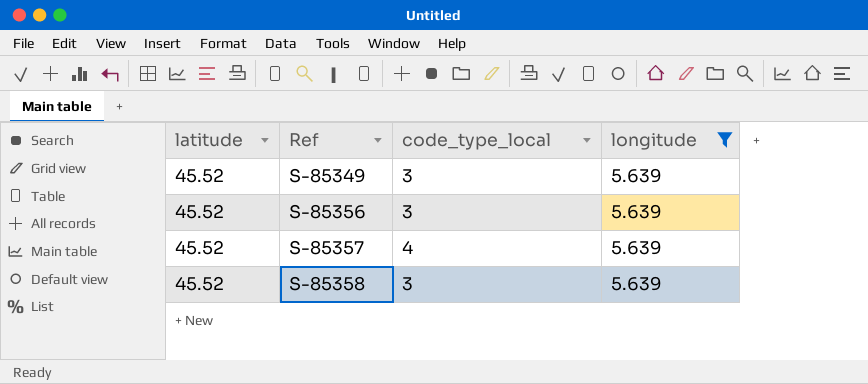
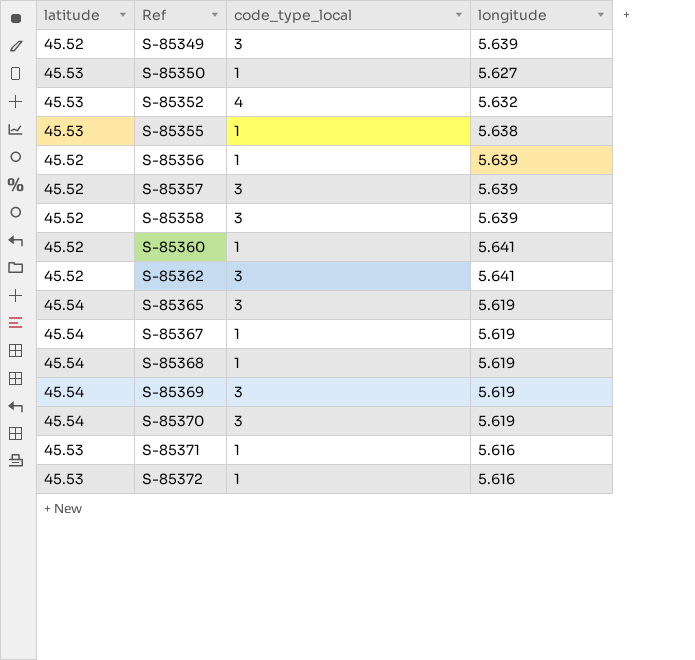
filter: longitude = 5.639 -> none
S-85356 | code_type_local: 3 -> 1
S-85357 | code_type_local: 4 -> 3

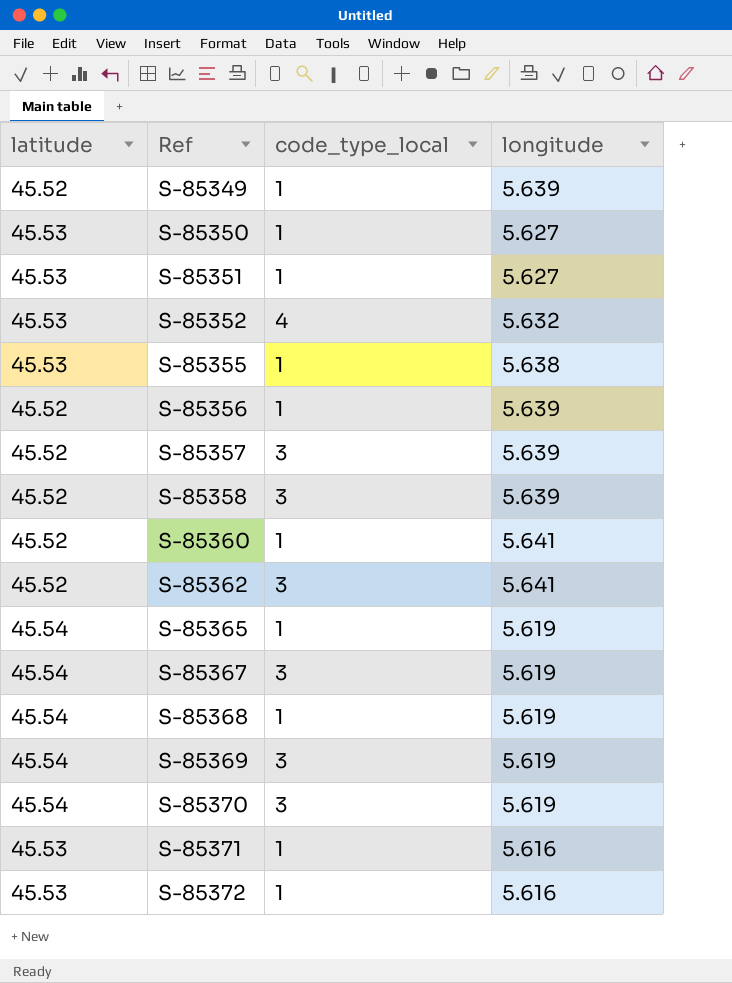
S-85349 | code_type_local: 3 -> 1
row S-85351: none -> 45.53 | 1 | 5.627
S-85365 | code_type_local: 3 -> 1
S-85367 | code_type_local: 1 -> 3

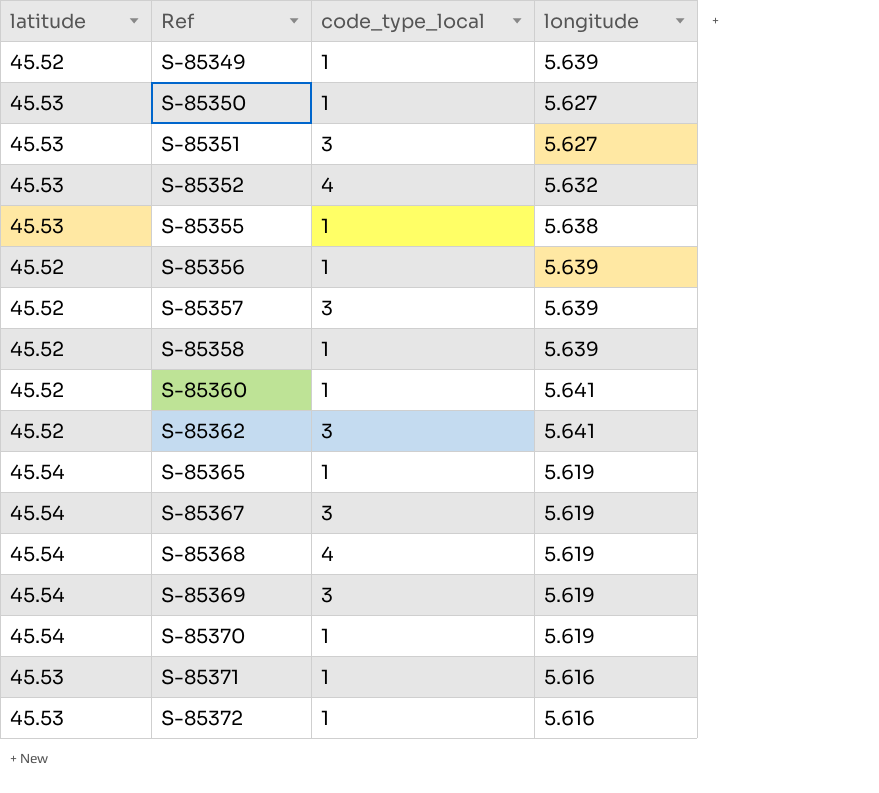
S-85351 | code_type_local: 1 -> 3
S-85358 | code_type_local: 3 -> 1
S-85368 | code_type_local: 1 -> 4
S-85370 | code_type_local: 3 -> 1

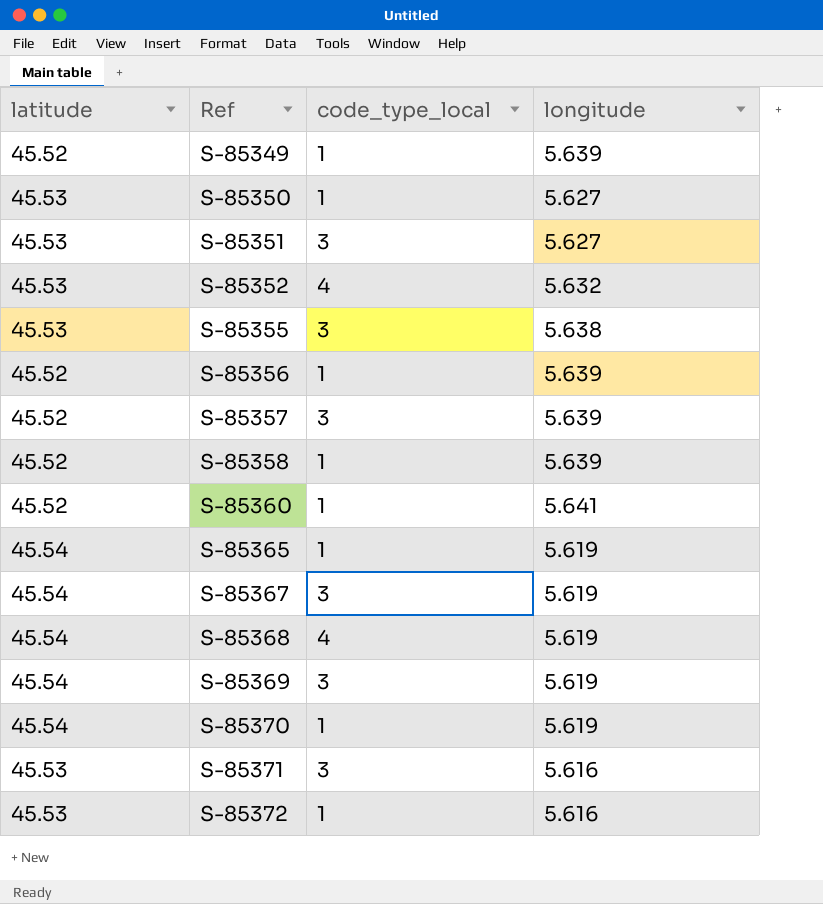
row S-85362: 45.52 | 3 | 5.641 -> none
S-85355 | code_type_local: 1 -> 3
S-85371 | code_type_local: 1 -> 3

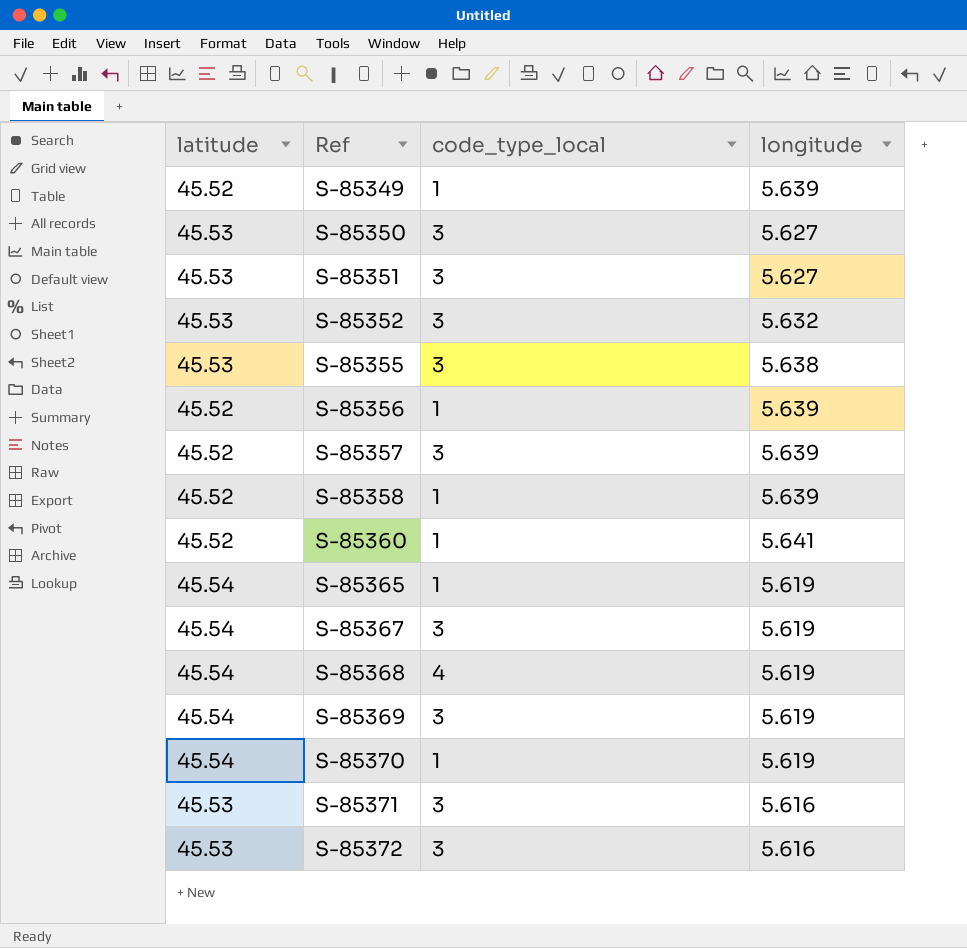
S-85350 | code_type_local: 1 -> 3
S-85352 | code_type_local: 4 -> 3
S-85372 | code_type_local: 1 -> 3

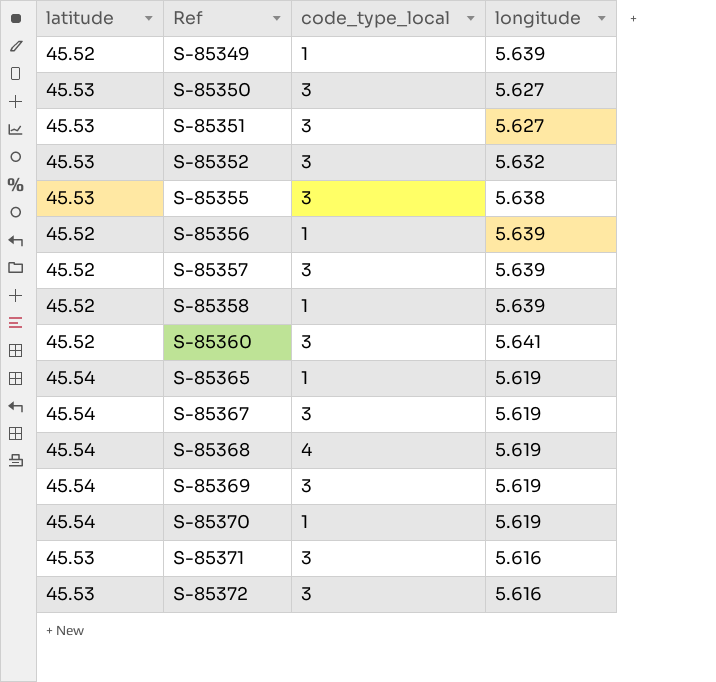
S-85360 | code_type_local: 1 -> 3

